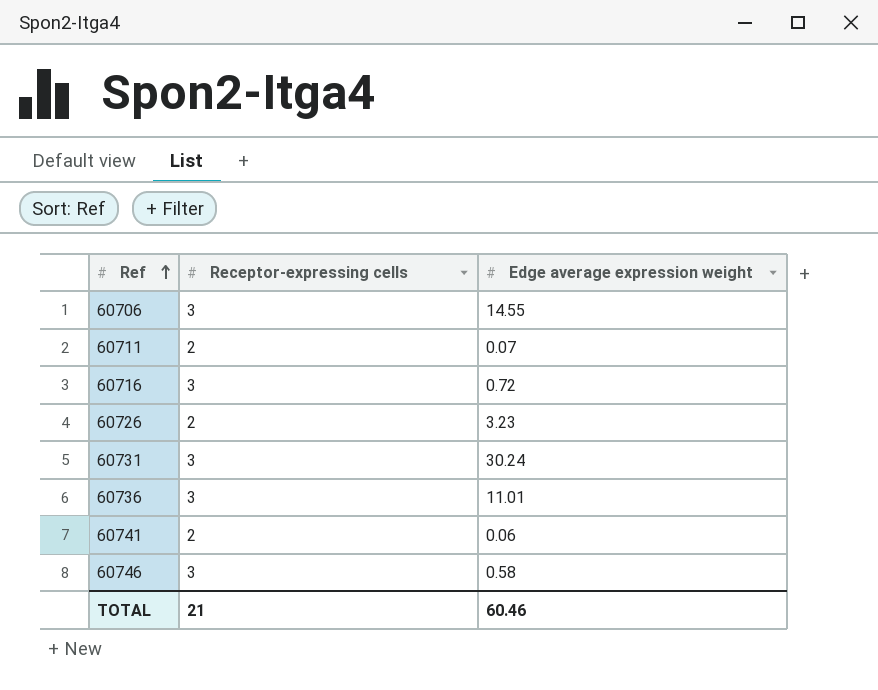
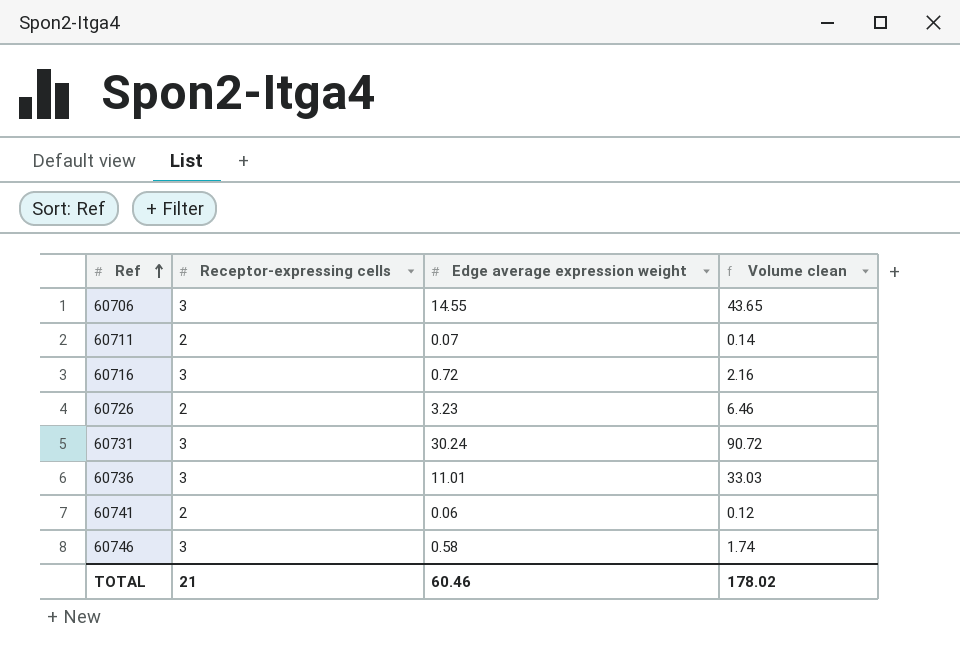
column Volume clean | formula: none -> [Receptor-expressing cells] * [Edge average expression weight]

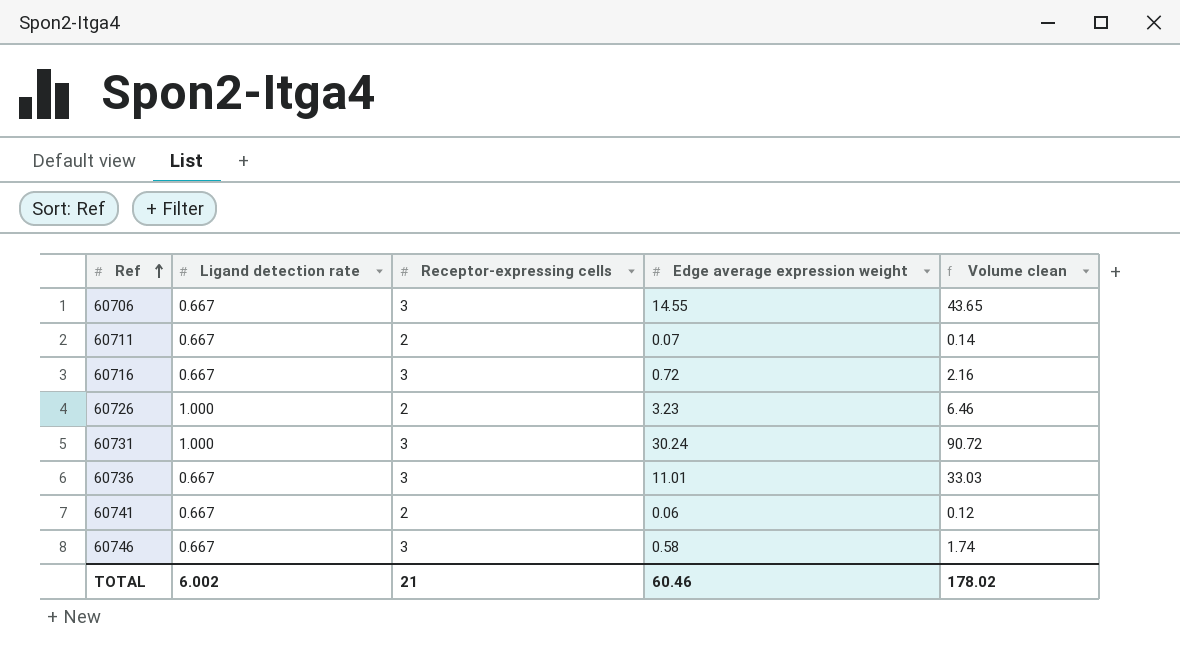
column Ligand detection rate | position: none -> 2

